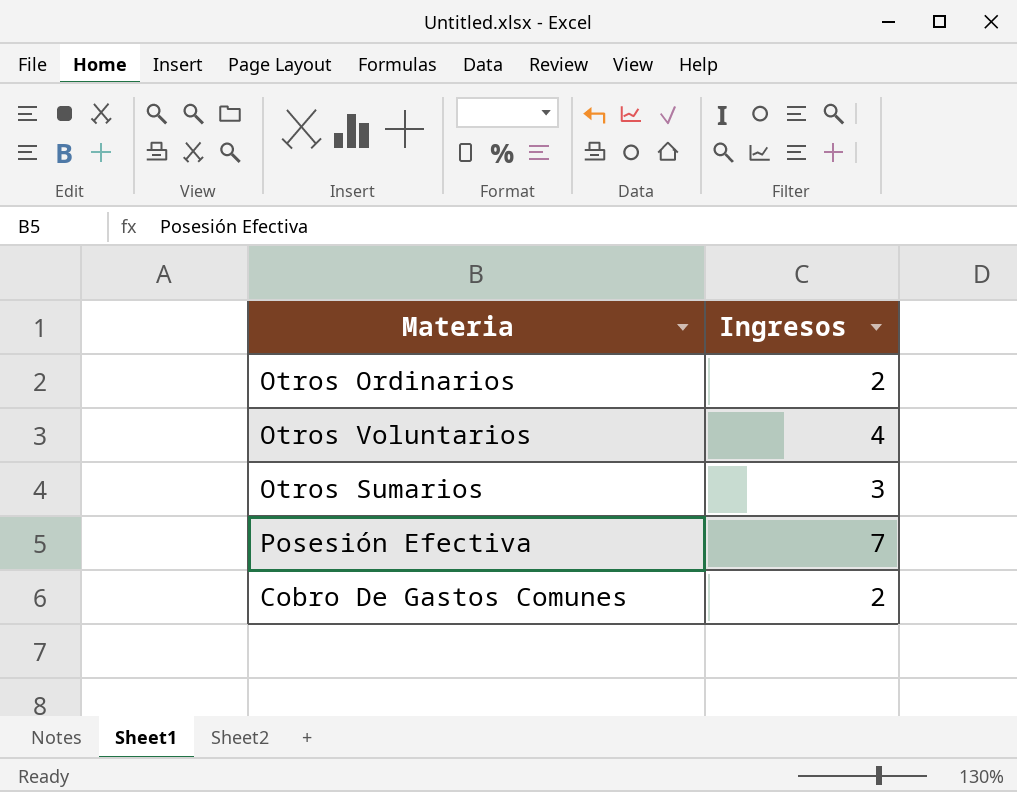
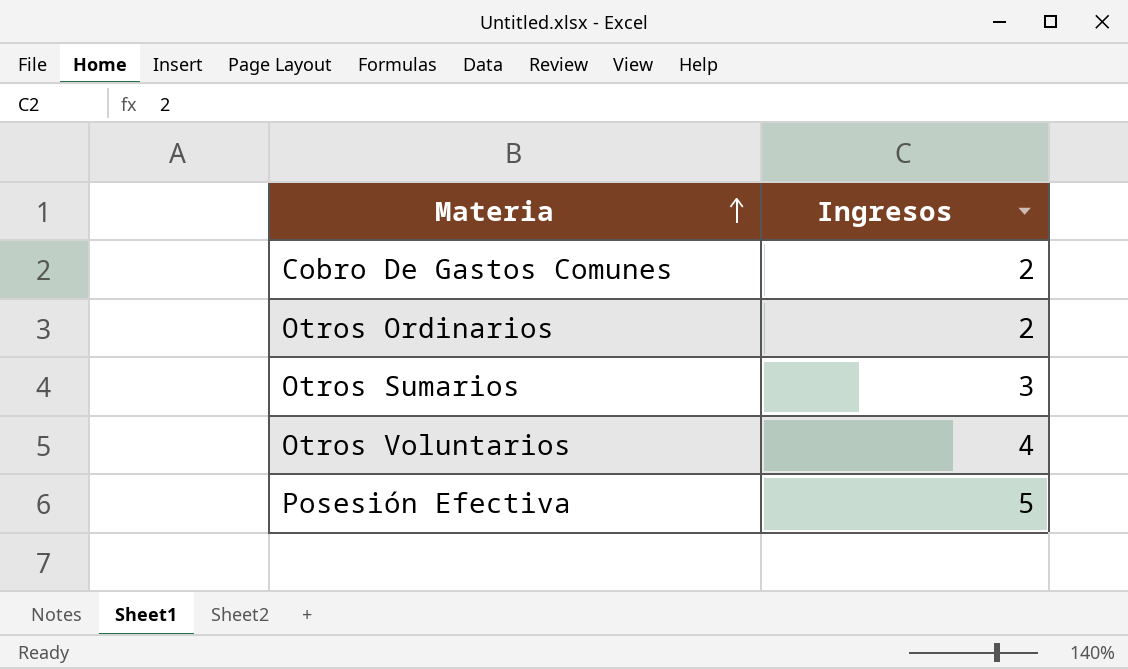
row order: none -> Materia ascending
Posesión Efectiva | Ingresos: 7 -> 5

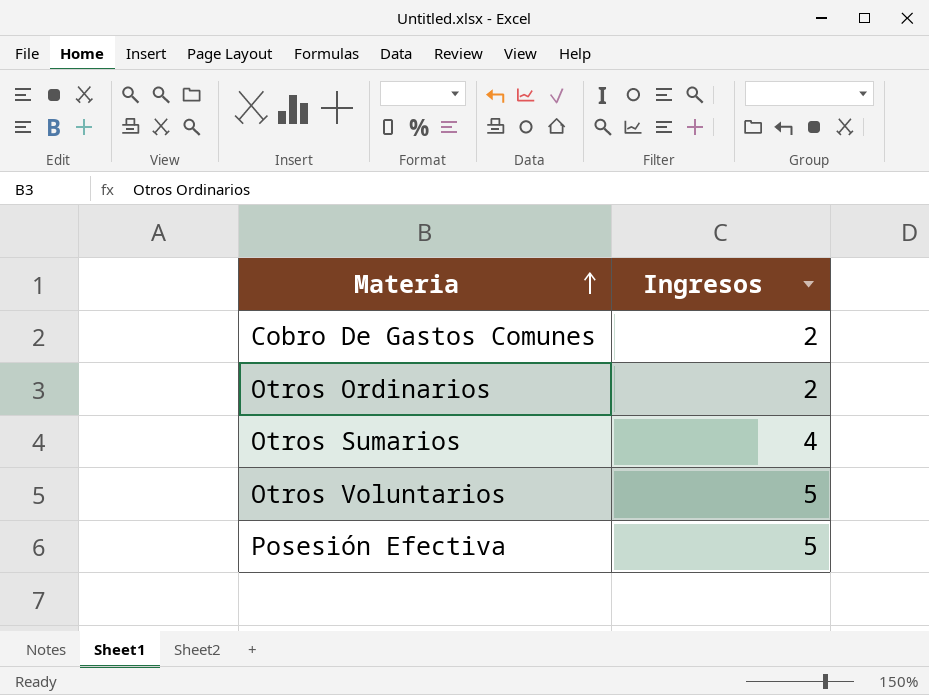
Otros Sumarios | Ingresos: 3 -> 4
Otros Voluntarios | Ingresos: 4 -> 5

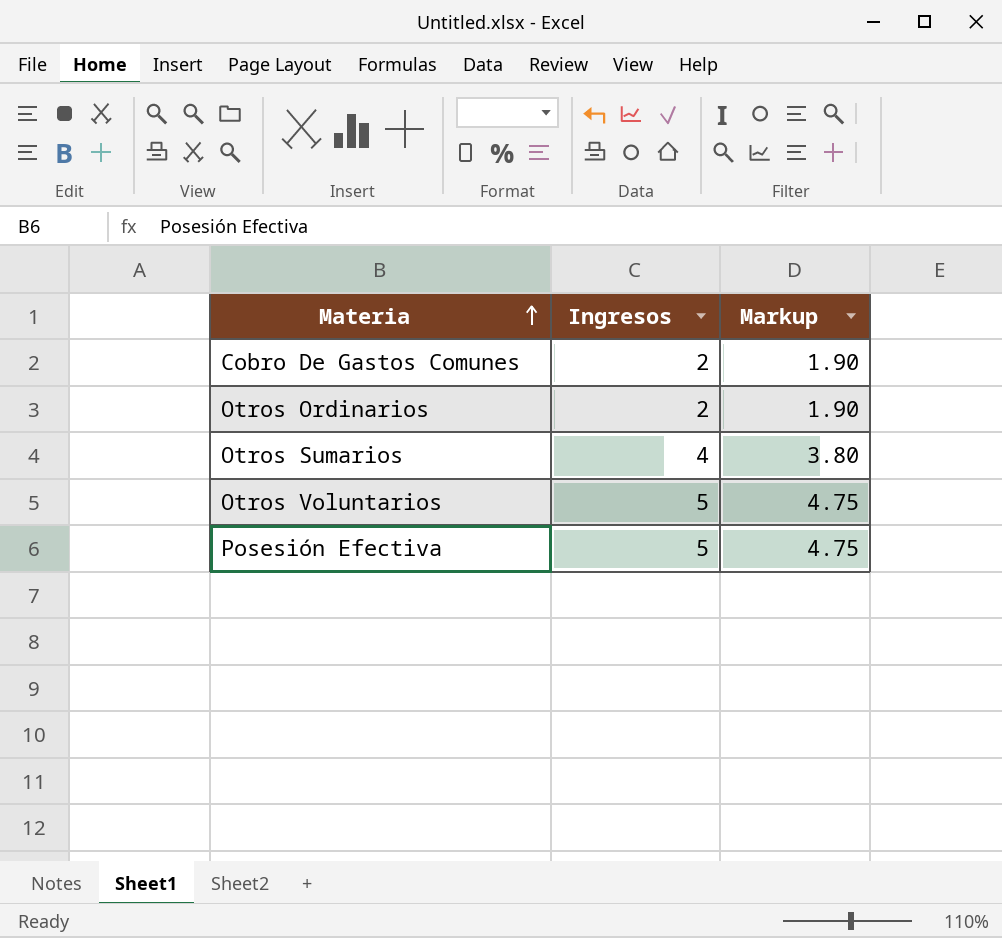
column Markup | formula: none -> [Ingresos] * 0.95

